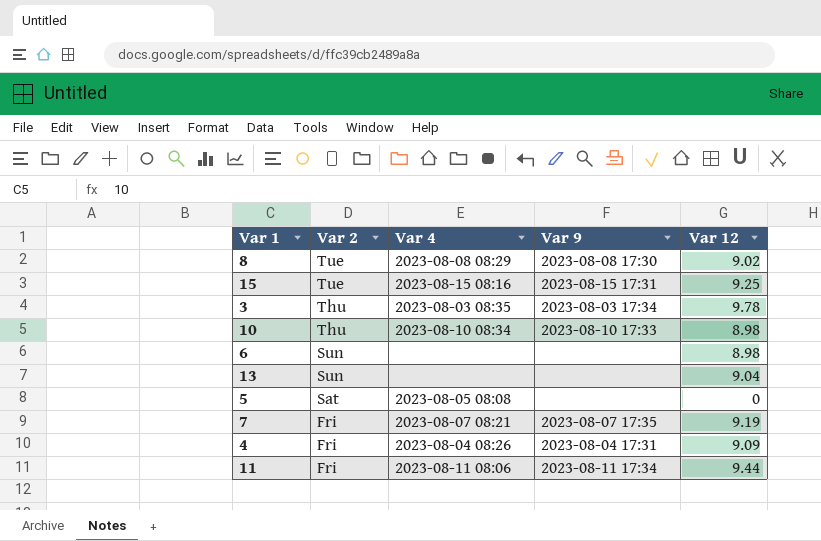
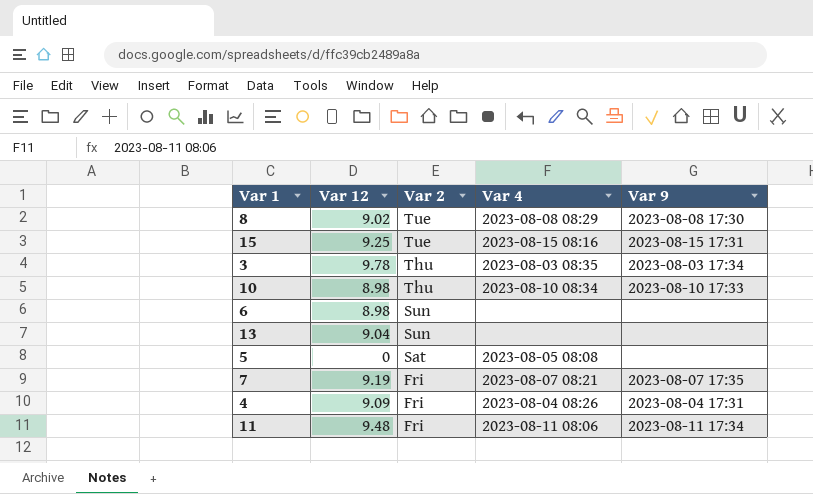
column Var 12 | position: 5 -> 2
11 | Var 12: 9.44 -> 9.48

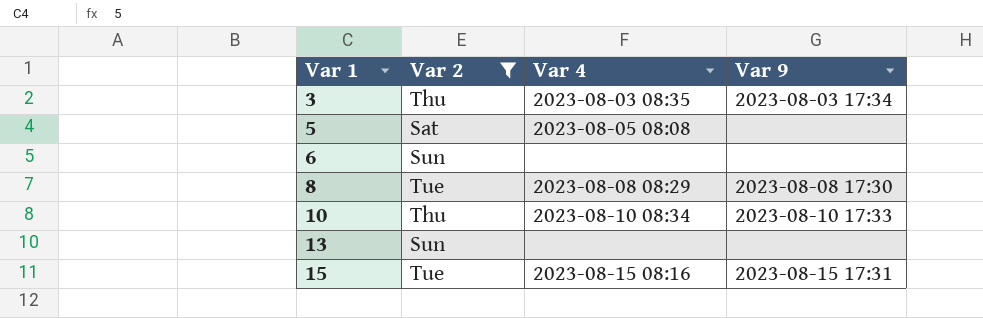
filter: none -> Var 2 != Fri
row order: Var 2 descending -> Var 1 ascending
column Var 12 | position: 2 -> none

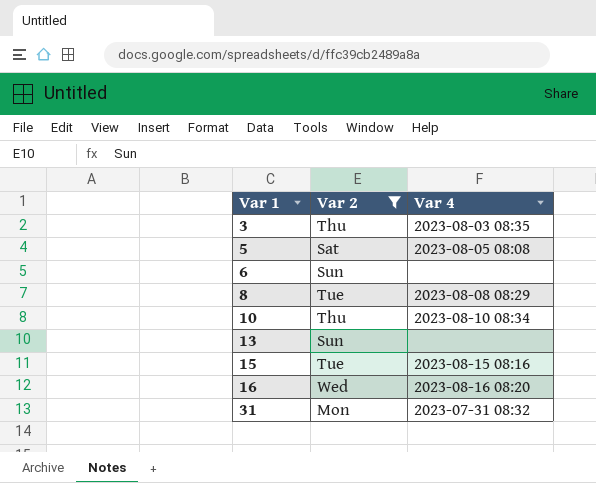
column Var 9 | position: 4 -> none
row 16: none -> Wed | 2023-08-16 08:20
row 31: none -> Mon | 2023-07-31 08:32

